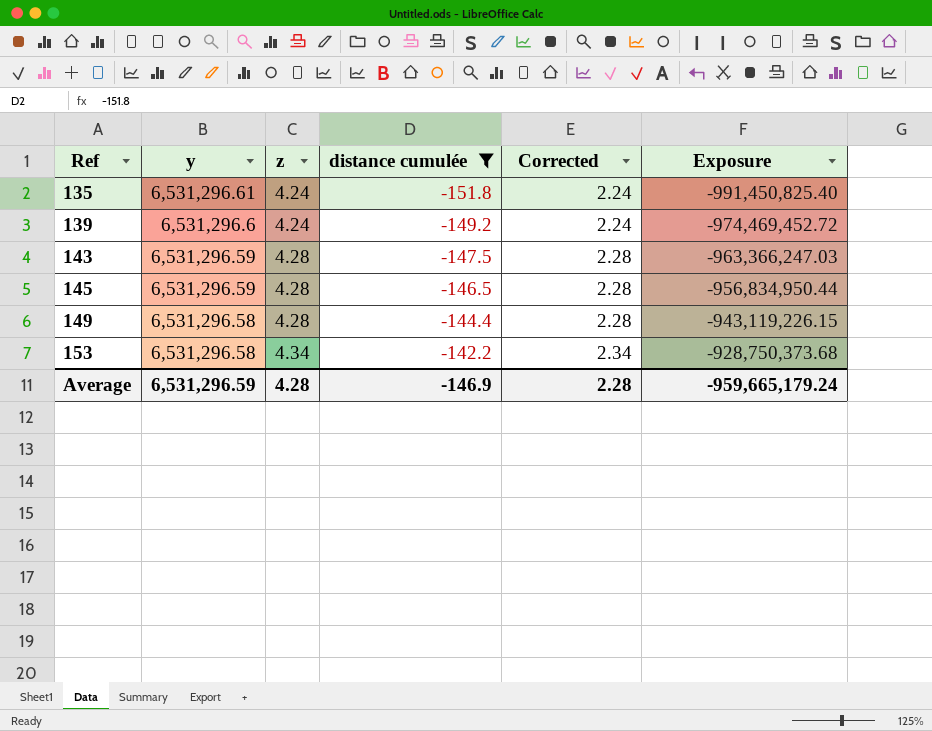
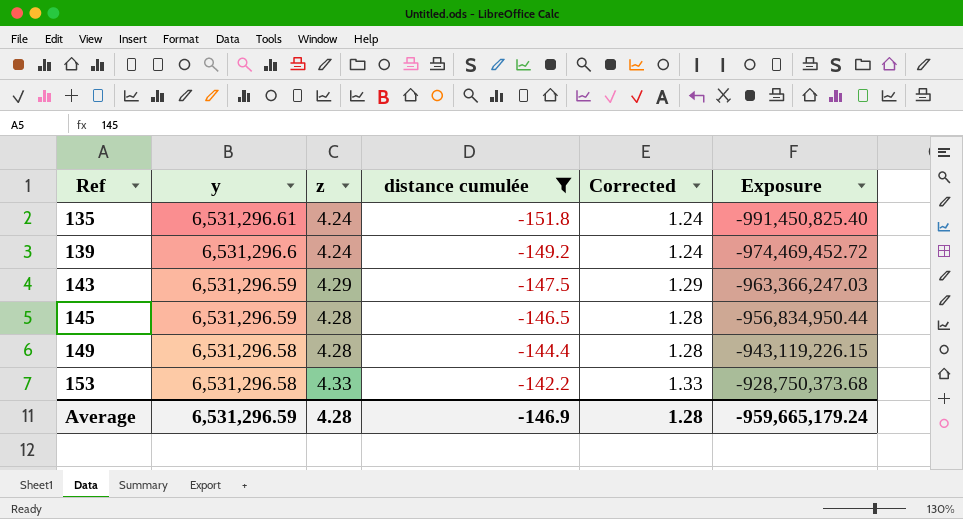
column Corrected | formula: [z] - 2 -> [z] - 3
143 | z: 4.28 -> 4.29
153 | z: 4.34 -> 4.33
Average | Corrected: 2.28 -> 1.28

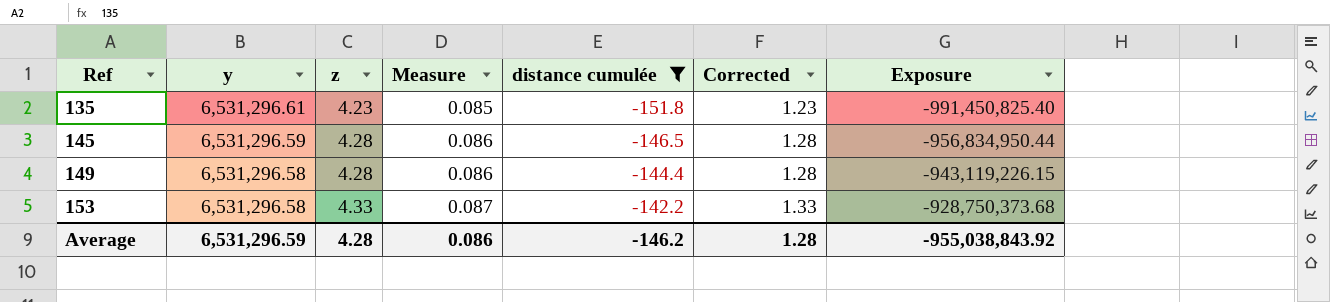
column Measure | formula: none -> [z] * 0.02
row 139: 6,531,296.6 | 4.24 | -149.2 | 1.24 | -974,469,452.72 -> none
row 143: 6,531,296.59 | 4.29 | -147.5 | 1.29 | -963,366,247.03 -> none
135 | z: 4.24 -> 4.23
135 | Corrected: 1.24 -> 1.23
Average | distance cumulée: -146.9 -> -146.2
Average | Exposure: -959,665,179.24 -> -955,038,843.92

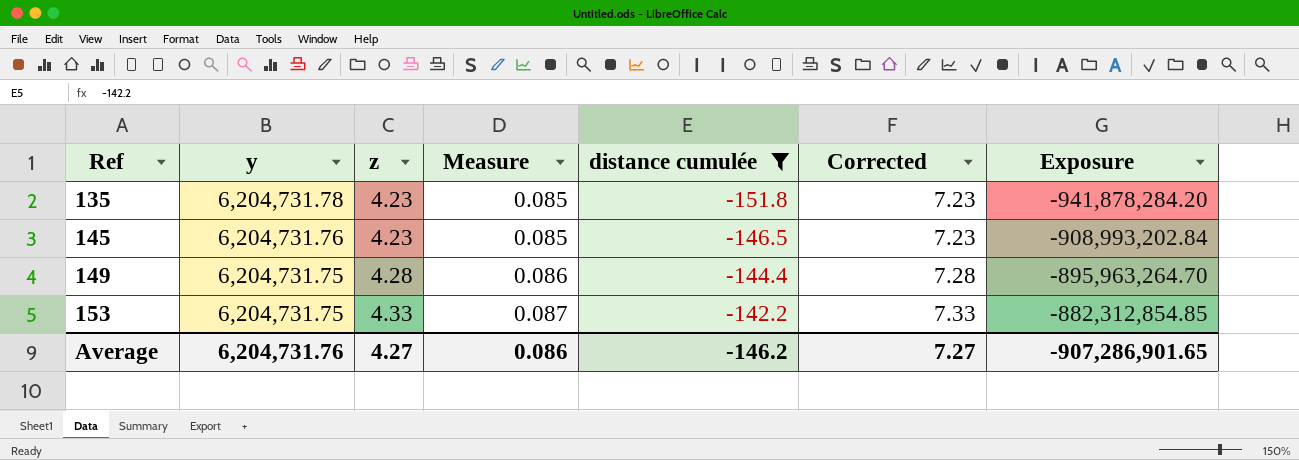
column Corrected | formula: [z] - 3 -> [z] + 3
135 | y: 6,531,296.61 -> 6,204,731.78
135 | Exposure: -991,450,825.40 -> -941,878,284.20
145 | y: 6,531,296.59 -> 6,204,731.76
145 | z: 4.28 -> 4.23
145 | Measure: 0.086 -> 0.085
145 | Exposure: -956,834,950.44 -> -908,993,202.84
149 | y: 6,531,296.58 -> 6,204,731.75
149 | Exposure: -943,119,226.15 -> -895,963,264.70
153 | y: 6,531,296.58 -> 6,204,731.75
153 | Exposure: -928,750,373.68 -> -882,312,854.85
Average | y: 6,531,296.59 -> 6,204,731.76
Average | z: 4.28 -> 4.27
Average | Corrected: 1.28 -> 7.27
Average | Exposure: -955,038,843.92 -> -907,286,901.65

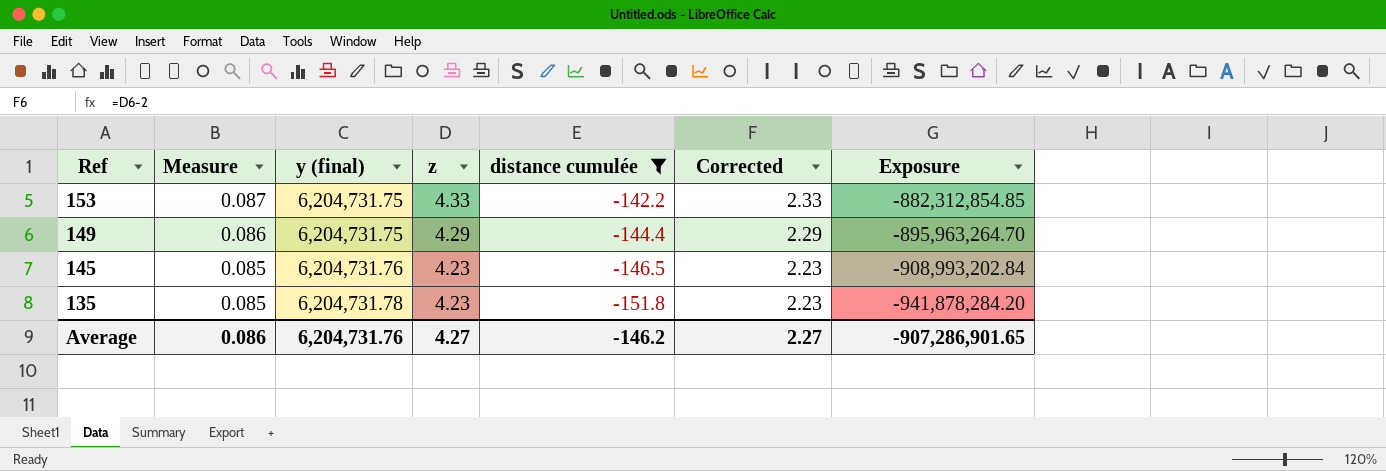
row order: Ref ascending -> Ref descending
column Measure | position: 4 -> 2
column name: y -> y (final)
column Corrected | formula: [z] + 3 -> [z] - 2
149 | z: 4.28 -> 4.29
Average | Corrected: 7.27 -> 2.27

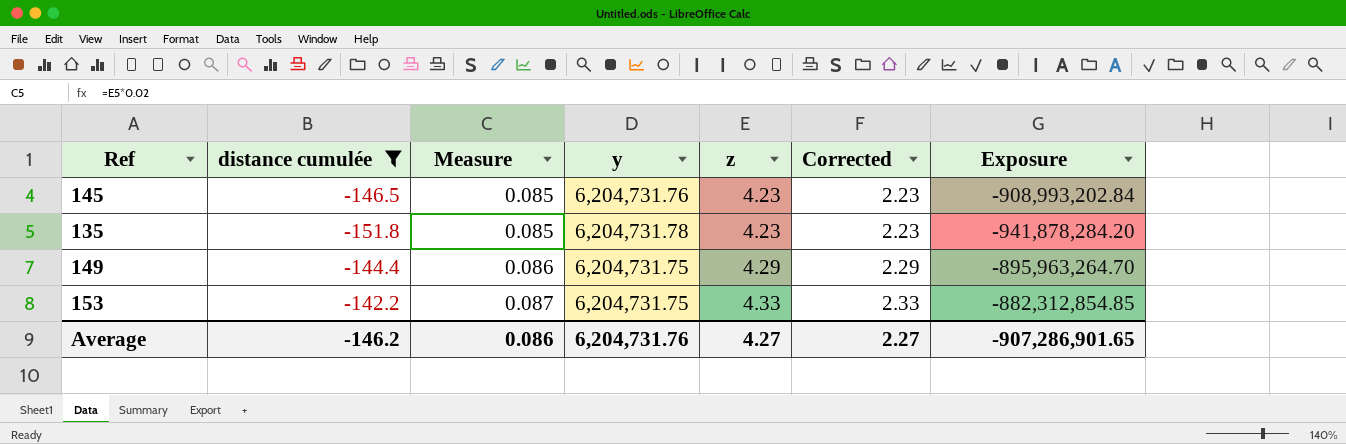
row order: Ref descending -> Measure ascending
column distance cumulée | position: 5 -> 2
column name: y (final) -> y

